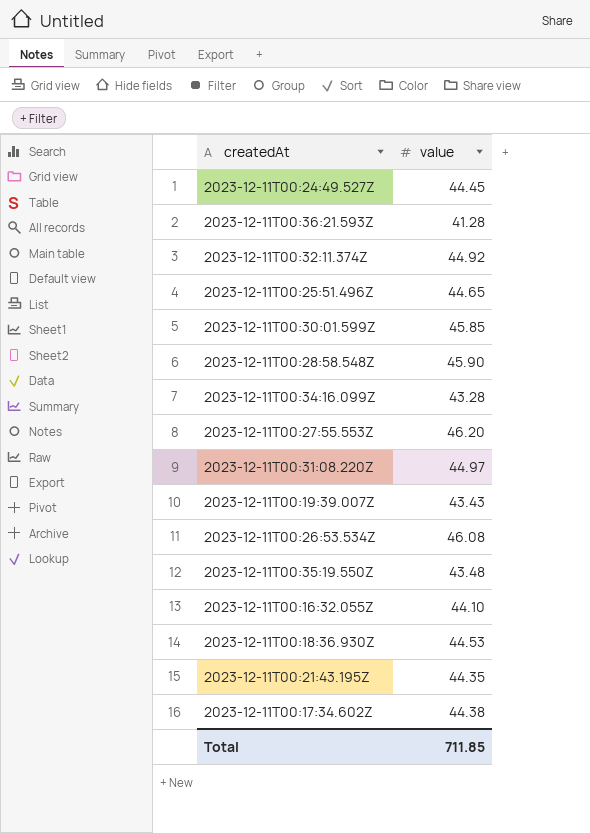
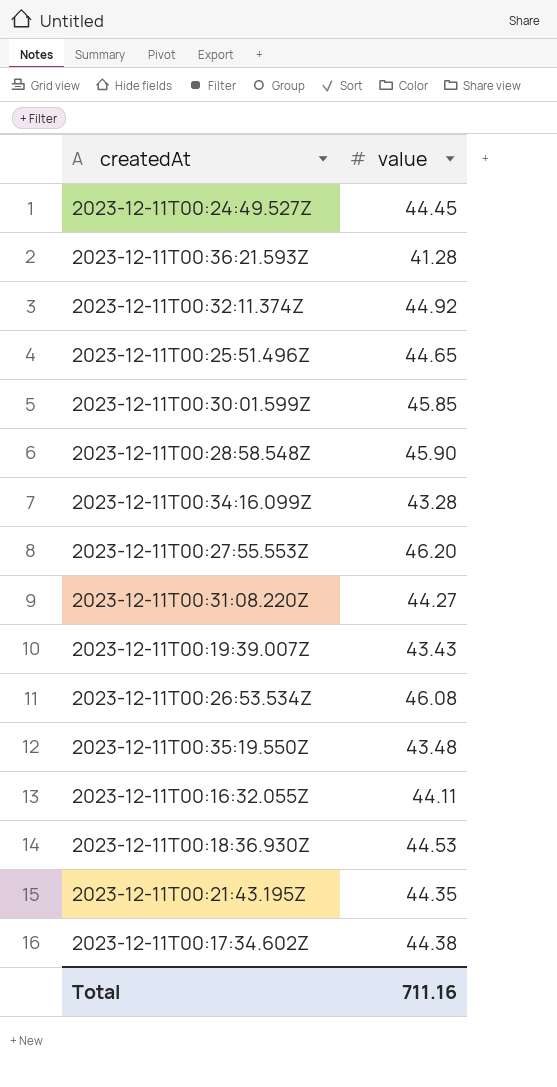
2023-12-11T00:31:08.220Z | value: 44.97 -> 44.27
2023-12-11T00:16:32.055Z | value: 44.10 -> 44.11
Total | value: 711.85 -> 711.16

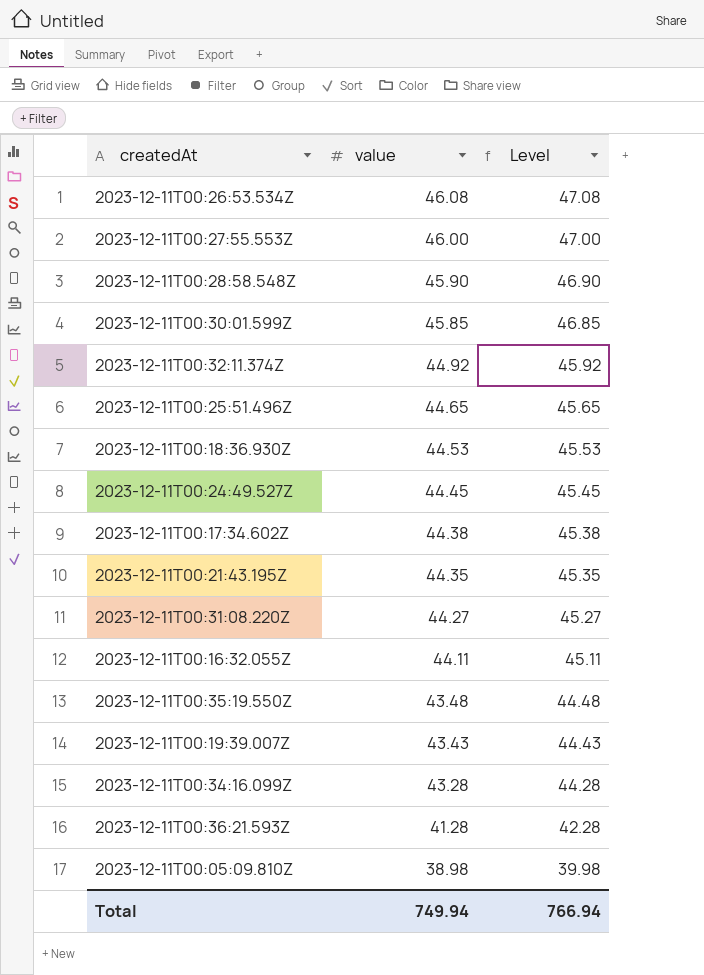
row order: none -> value descending
column Level | formula: none -> [value] + 1
2023-12-11T00:27:55.553Z | value: 46.20 -> 46.00
row 2023-12-11T00:05:09.810Z: none -> 38.98 | 39.98
Total | value: 711.16 -> 749.94

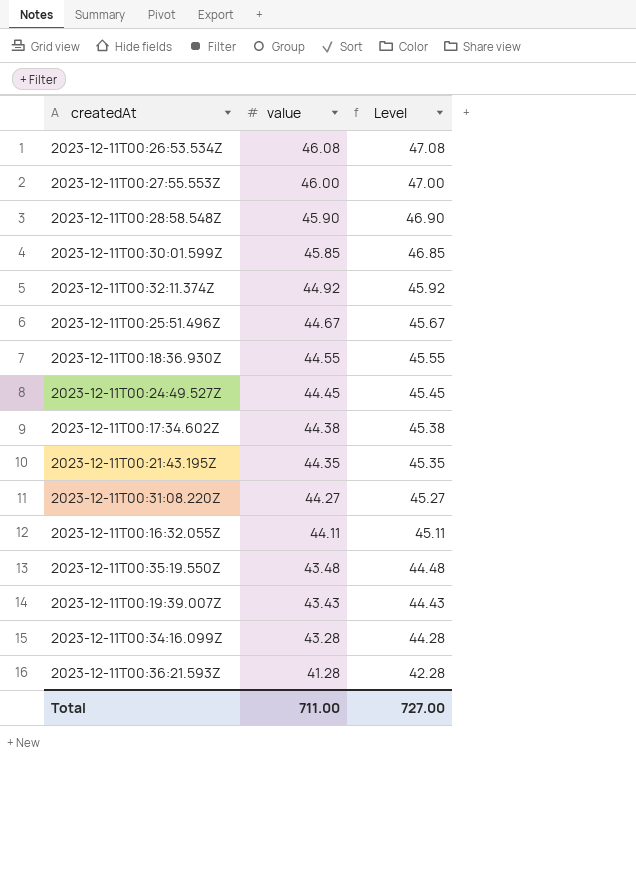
row 2023-12-11T00:05:09.810Z: 38.98 | 39.98 -> none
2023-12-11T00:25:51.496Z | value: 44.65 -> 44.67
2023-12-11T00:25:51.496Z | Level: 45.65 -> 45.67
2023-12-11T00:18:36.930Z | value: 44.53 -> 44.55
2023-12-11T00:18:36.930Z | Level: 45.53 -> 45.55
Total | value: 749.94 -> 711.00
Total | Level: 766.94 -> 727.00

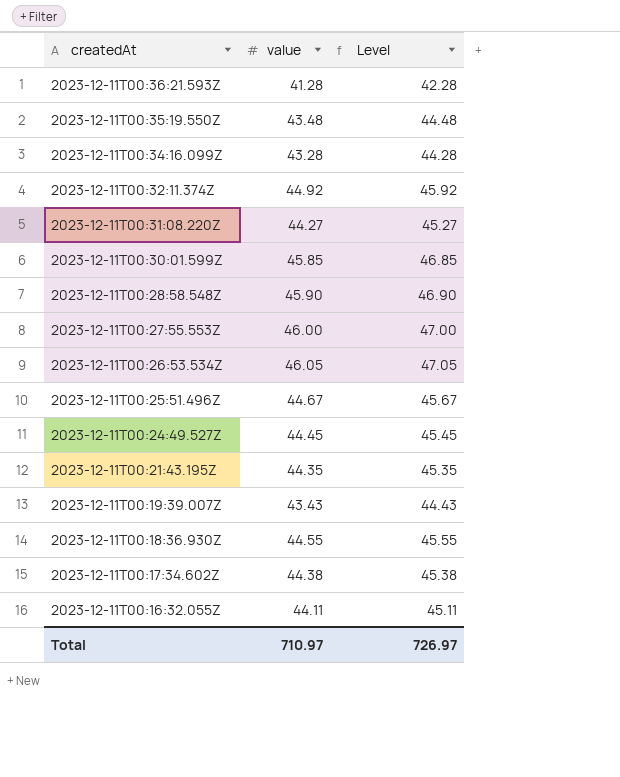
row order: value descending -> createdAt descending
2023-12-11T00:26:53.534Z | value: 46.08 -> 46.05
2023-12-11T00:26:53.534Z | Level: 47.08 -> 47.05
Total | value: 711.00 -> 710.97
Total | Level: 727.00 -> 726.97

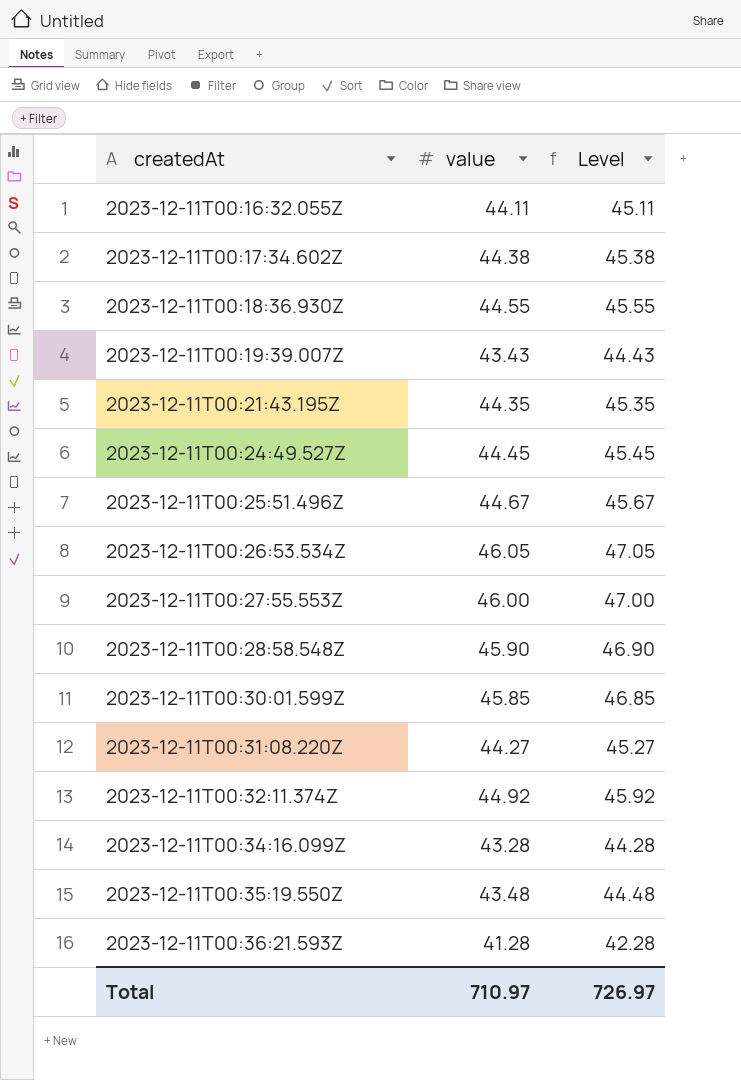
row order: createdAt descending -> createdAt ascending

